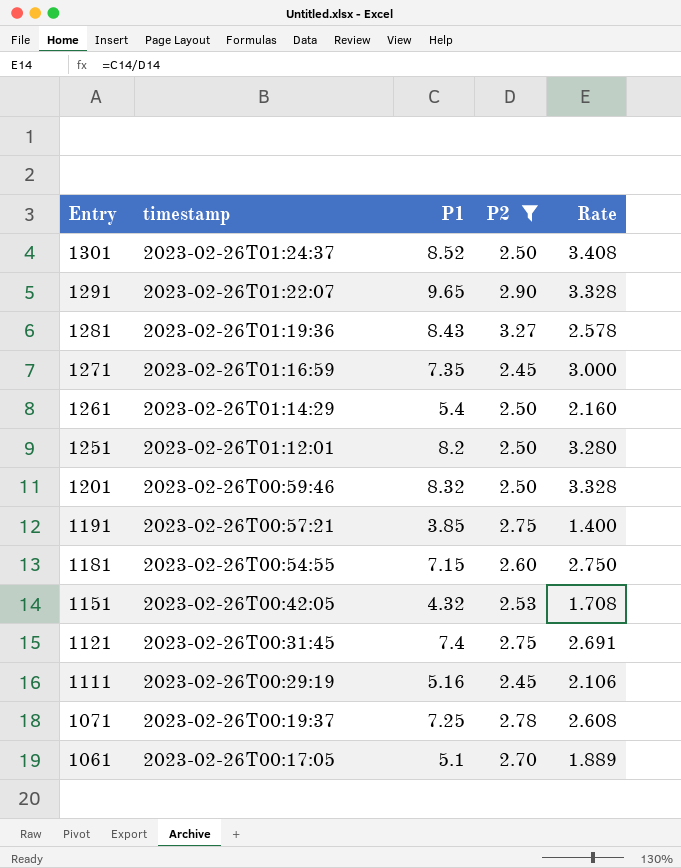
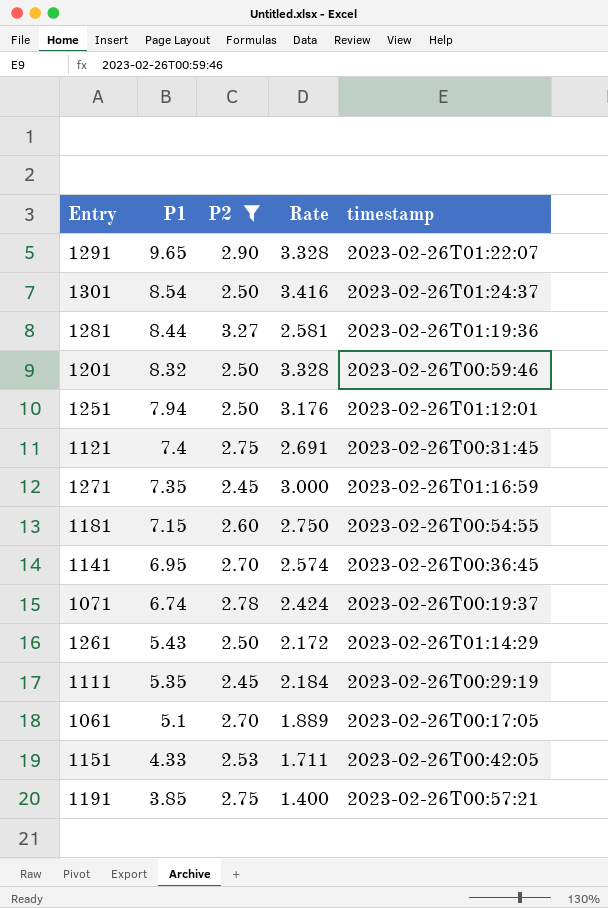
row order: Entry descending -> P1 descending
column timestamp | position: 2 -> 5
1301 | P1: 8.52 -> 8.54
1301 | Rate: 3.408 -> 3.416
1281 | P1: 8.43 -> 8.44
1281 | Rate: 2.578 -> 2.581
1251 | P1: 8.2 -> 7.94
1251 | Rate: 3.280 -> 3.176
row 1141: none -> 6.95 | 2.70 | 2.574 | 2023-02-26T00:36:45
1071 | P1: 7.25 -> 6.74
1071 | Rate: 2.608 -> 2.424
1261 | P1: 5.4 -> 5.43
1261 | Rate: 2.160 -> 2.172
1111 | P1: 5.16 -> 5.35
1111 | Rate: 2.106 -> 2.184
1151 | P1: 4.32 -> 4.33
1151 | Rate: 1.708 -> 1.711

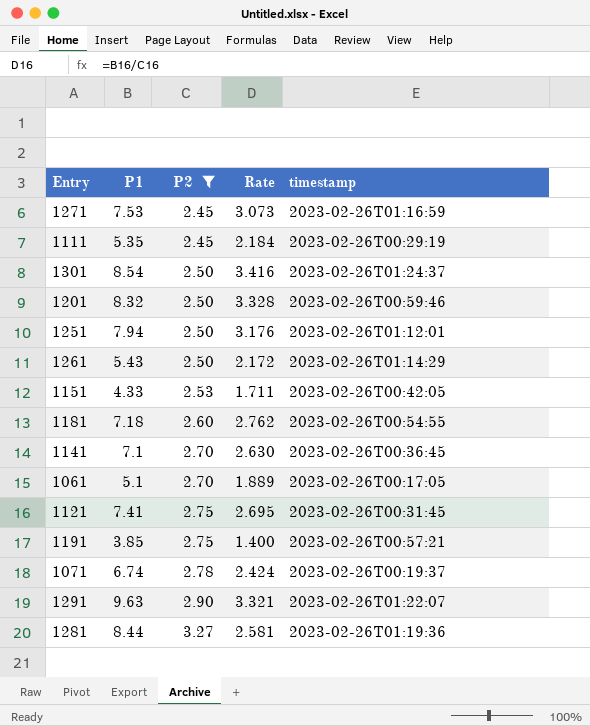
row order: P1 descending -> P2 ascending
1271 | P1: 7.35 -> 7.53
1271 | Rate: 3.000 -> 3.073
1181 | P1: 7.15 -> 7.18
1181 | Rate: 2.750 -> 2.762
1141 | P1: 6.95 -> 7.1
1141 | Rate: 2.574 -> 2.630
1121 | P1: 7.4 -> 7.41
1121 | Rate: 2.691 -> 2.695
1291 | P1: 9.65 -> 9.63
1291 | Rate: 3.328 -> 3.321

